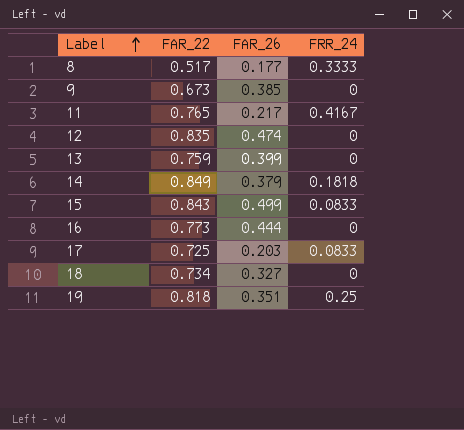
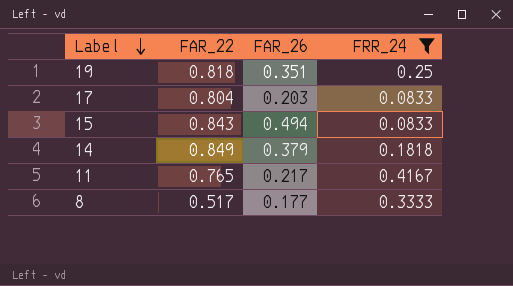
filter: none -> FRR_24 != 0
row order: Label ascending -> Label descending
17 | FAR_22: 0.725 -> 0.804
15 | FAR_26: 0.499 -> 0.494

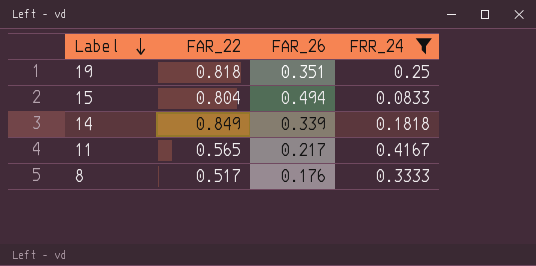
row 17: 0.804 | 0.203 | 0.0833 -> none
15 | FAR_22: 0.843 -> 0.804
14 | FAR_26: 0.379 -> 0.339
11 | FAR_22: 0.765 -> 0.565
8 | FAR_26: 0.177 -> 0.176

